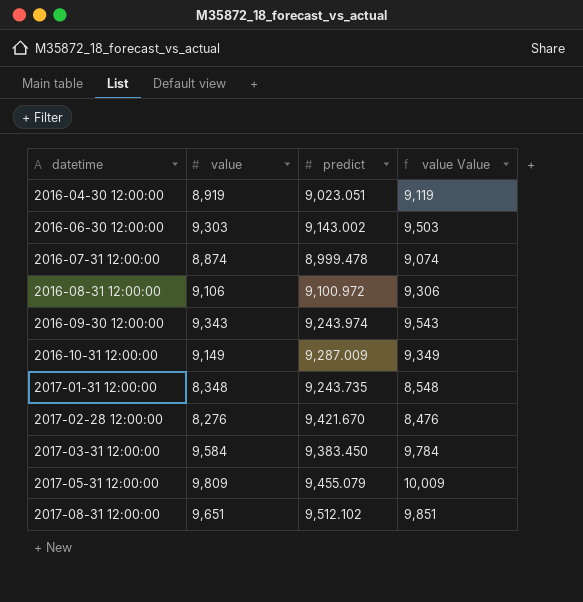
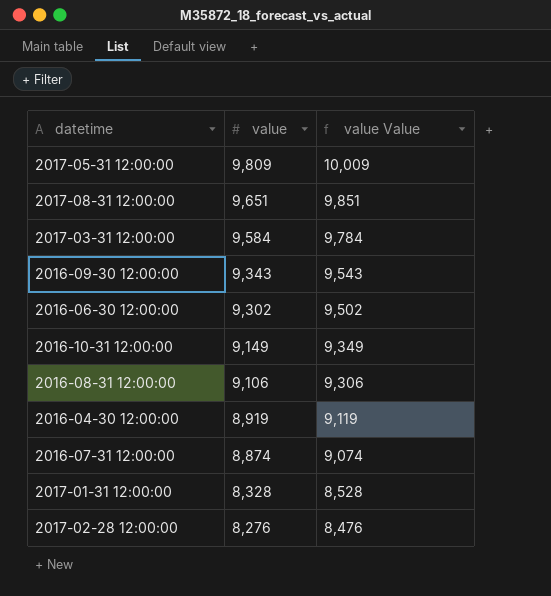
row order: datetime ascending -> value descending
column predict | position: 3 -> none
2016-06-30 12:00:00 | value: 9,303 -> 9,302
2016-06-30 12:00:00 | value Value: 9,503 -> 9,502
2017-01-31 12:00:00 | value: 8,348 -> 8,328
2017-01-31 12:00:00 | value Value: 8,548 -> 8,528

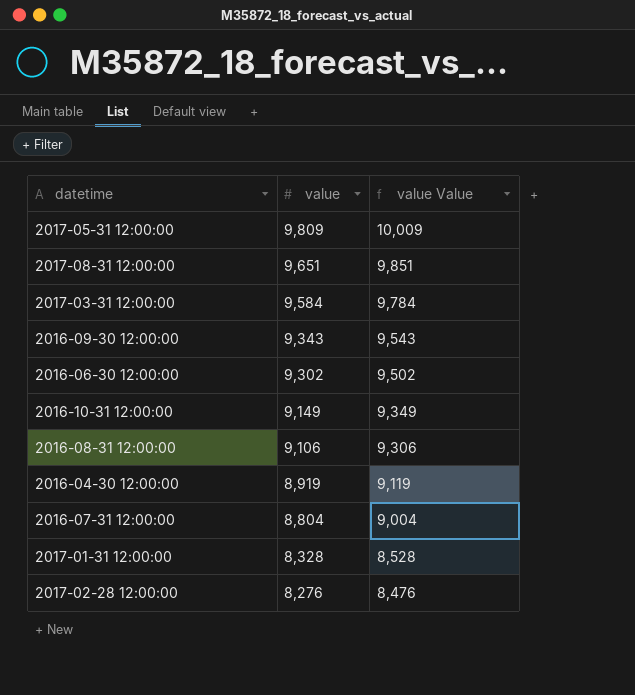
2016-07-31 12:00:00 | value: 8,874 -> 8,804
2016-07-31 12:00:00 | value Value: 9,074 -> 9,004

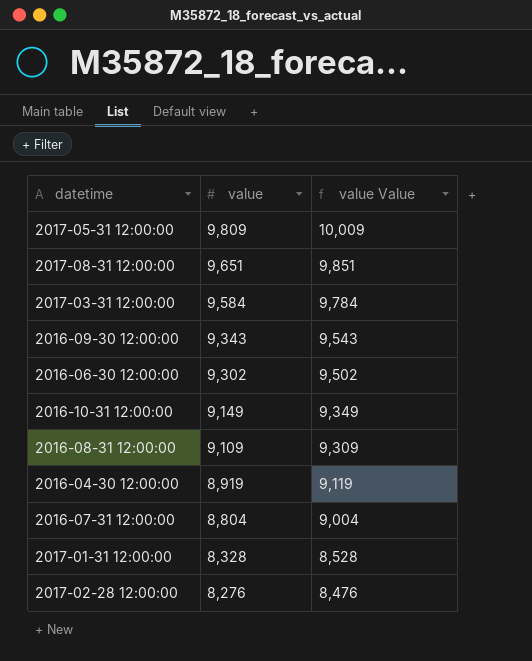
2016-08-31 12:00:00 | value: 9,106 -> 9,109
2016-08-31 12:00:00 | value Value: 9,306 -> 9,309

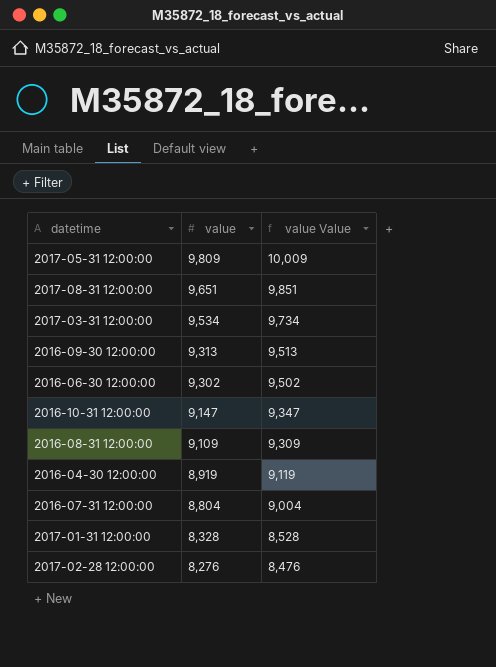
2017-03-31 12:00:00 | value: 9,584 -> 9,534
2017-03-31 12:00:00 | value Value: 9,784 -> 9,734
2016-09-30 12:00:00 | value: 9,343 -> 9,313
2016-09-30 12:00:00 | value Value: 9,543 -> 9,513
2016-10-31 12:00:00 | value: 9,149 -> 9,147
2016-10-31 12:00:00 | value Value: 9,349 -> 9,347

